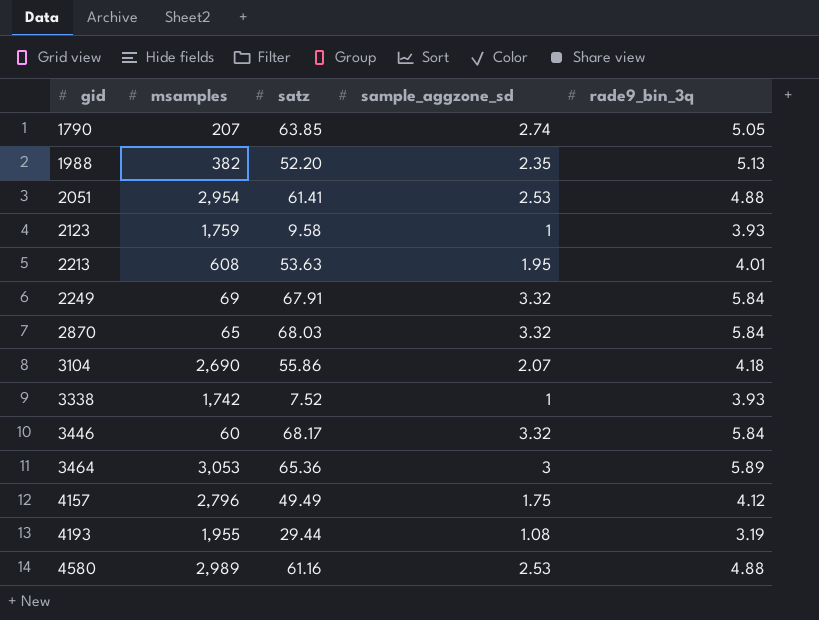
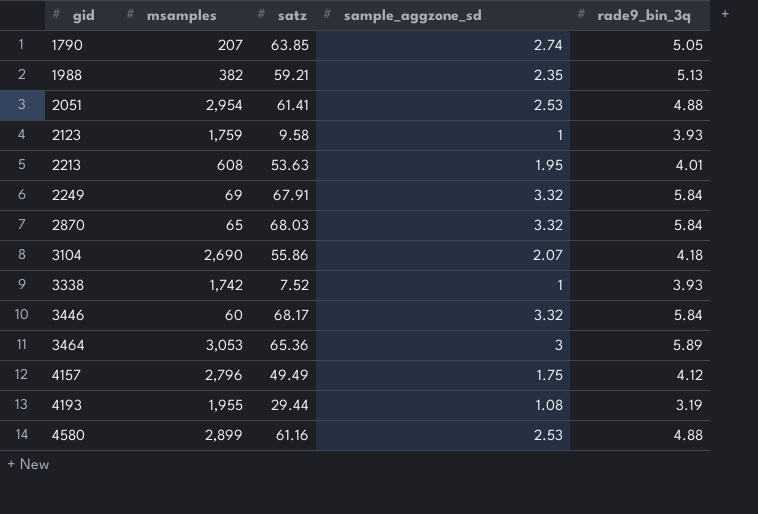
1988 | satz: 52.20 -> 59.21
4580 | msamples: 2,989 -> 2,899

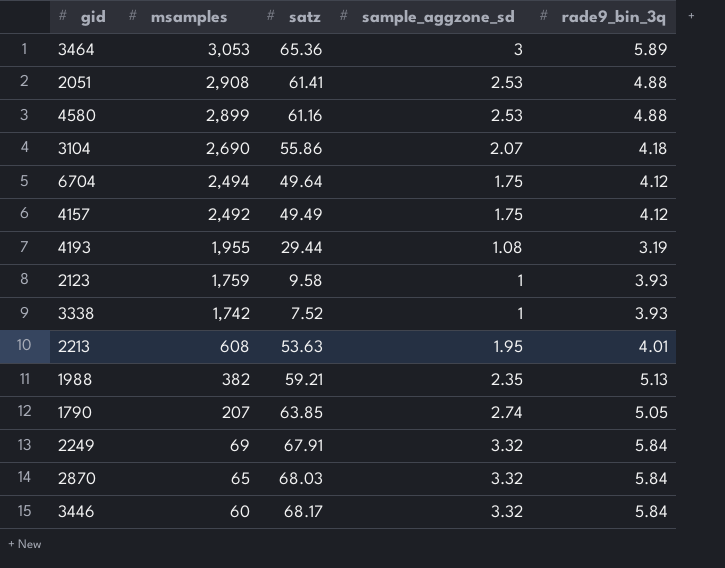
row order: gid ascending -> msamples descending
2051 | msamples: 2,954 -> 2,908
row 6704: none -> 2,494 | 49.64 | 1.75 | 4.12
4157 | msamples: 2,796 -> 2,492

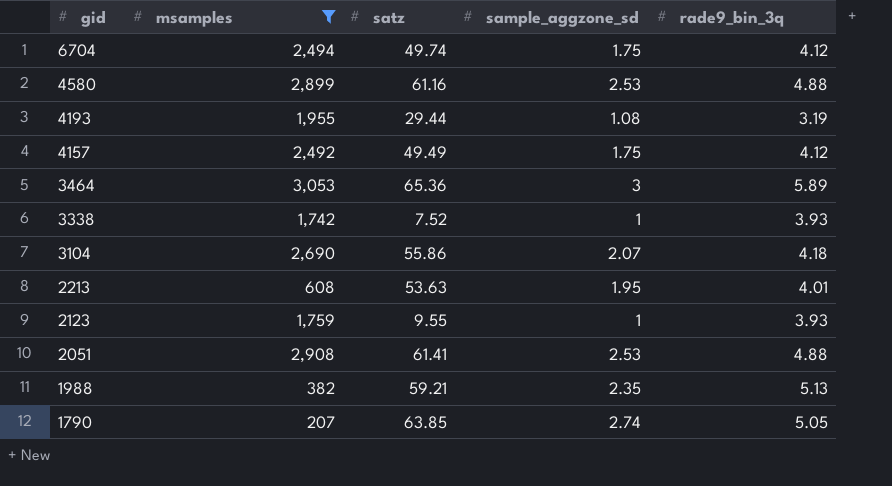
filter: none -> msamples >= 207
row order: msamples descending -> gid descending
6704 | satz: 49.64 -> 49.74
2123 | satz: 9.58 -> 9.55

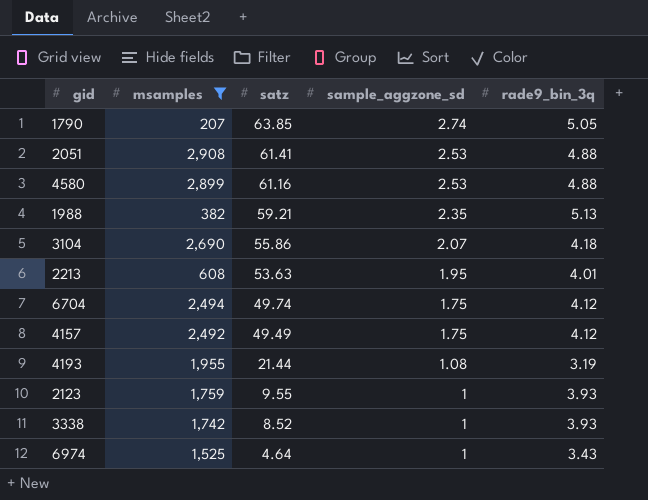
row order: gid descending -> satz descending
row 3464: 3,053 | 65.36 | 3 | 5.89 -> none
4193 | satz: 29.44 -> 21.44
3338 | satz: 7.52 -> 8.52
row 6974: none -> 1,525 | 4.64 | 1 | 3.43

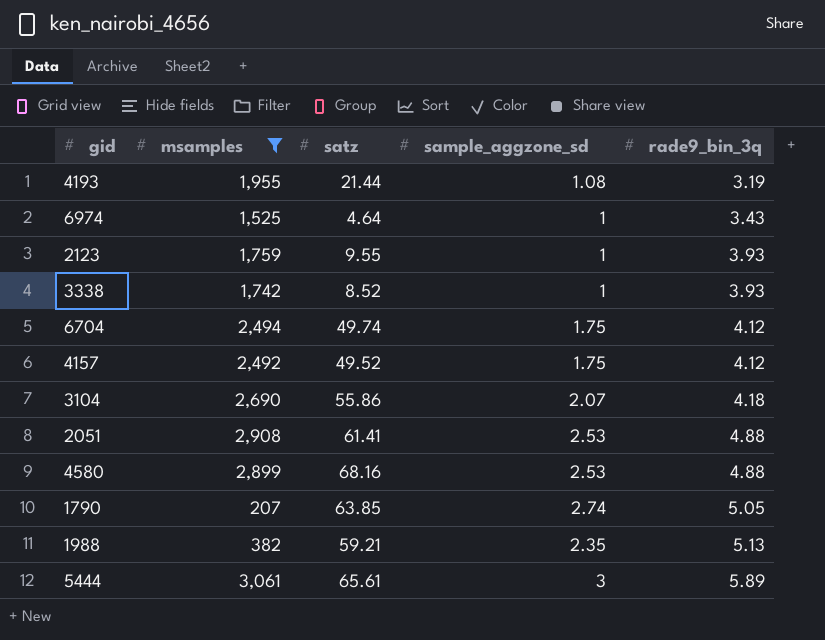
row order: satz descending -> rade9_bin_3q ascending
row 2213: 608 | 53.63 | 1.95 | 4.01 -> none
4157 | satz: 49.49 -> 49.52
4580 | satz: 61.16 -> 68.16
row 5444: none -> 3,061 | 65.61 | 3 | 5.89

